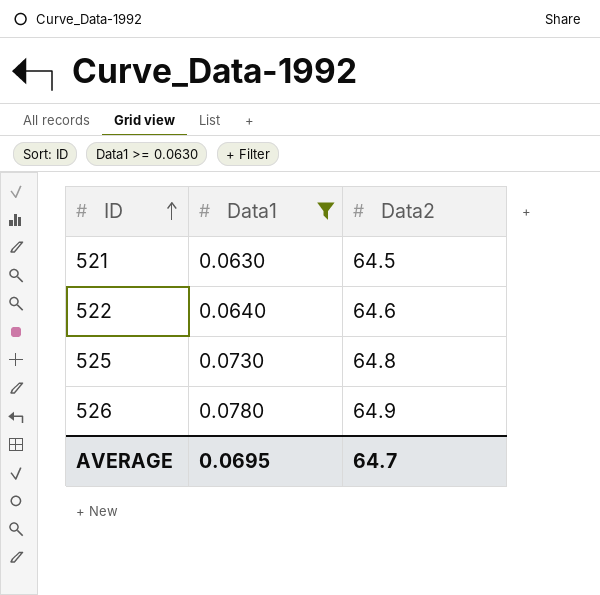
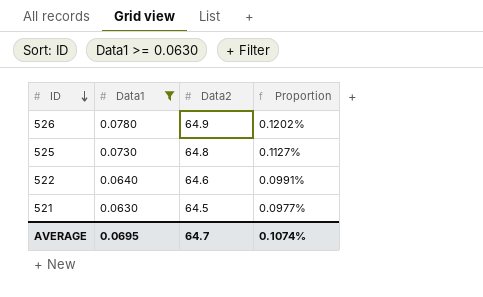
row order: ID ascending -> ID descending
column Proportion | formula: none -> [Data1] / [Data2]

